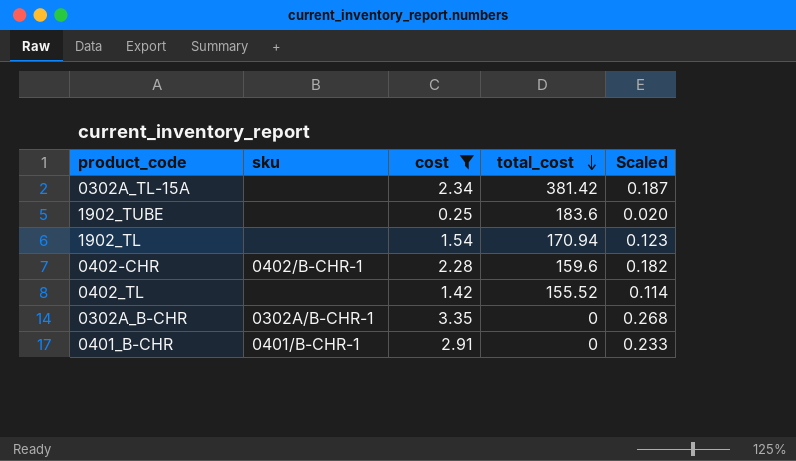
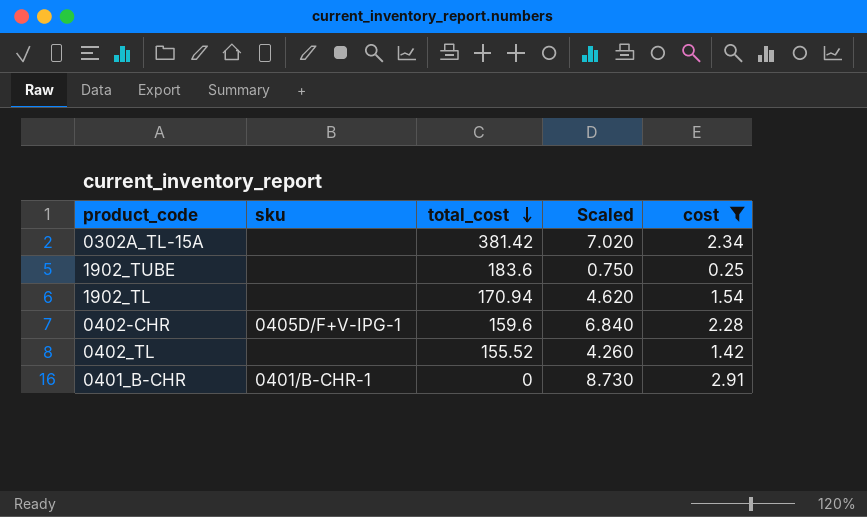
column Scaled | formula: [cost] * 0.08 -> [cost] * 3
column cost | position: 3 -> 5
row 0302A_B-CHR: 0302A/B-CHR-1 | 3.35 | 0 | 0.268 -> none
0402-CHR | sku: 0402/B-CHR-1 -> 0405D/F+V-IPG-1

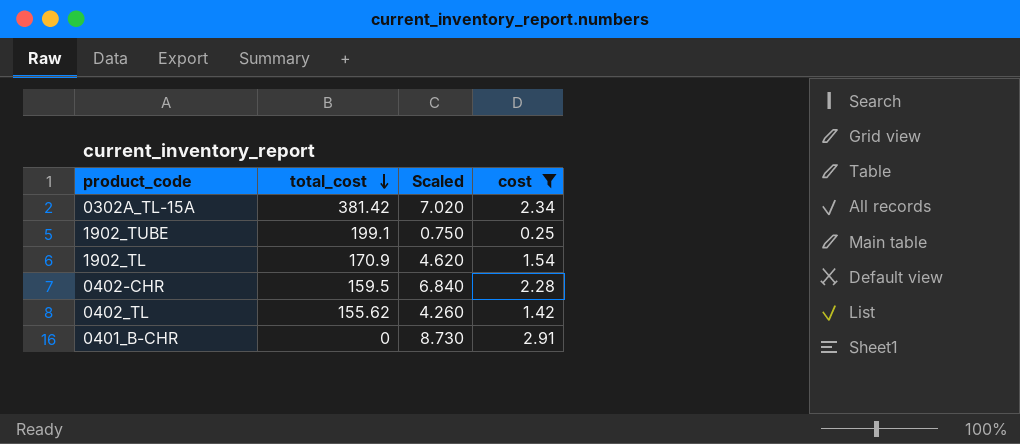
column sku | position: 2 -> none
1902_TUBE | total_cost: 183.6 -> 199.1
1902_TL | total_cost: 170.94 -> 170.9
0402-CHR | total_cost: 159.6 -> 159.5
0402_TL | total_cost: 155.52 -> 155.62

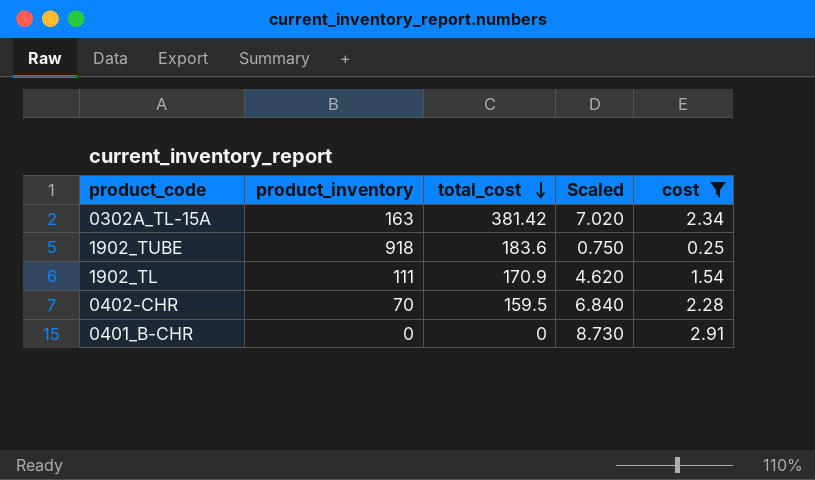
column product_inventory | position: none -> 2
row 0402_TL: 155.62 | 4.260 | 1.42 -> none
1902_TUBE | total_cost: 199.1 -> 183.6

